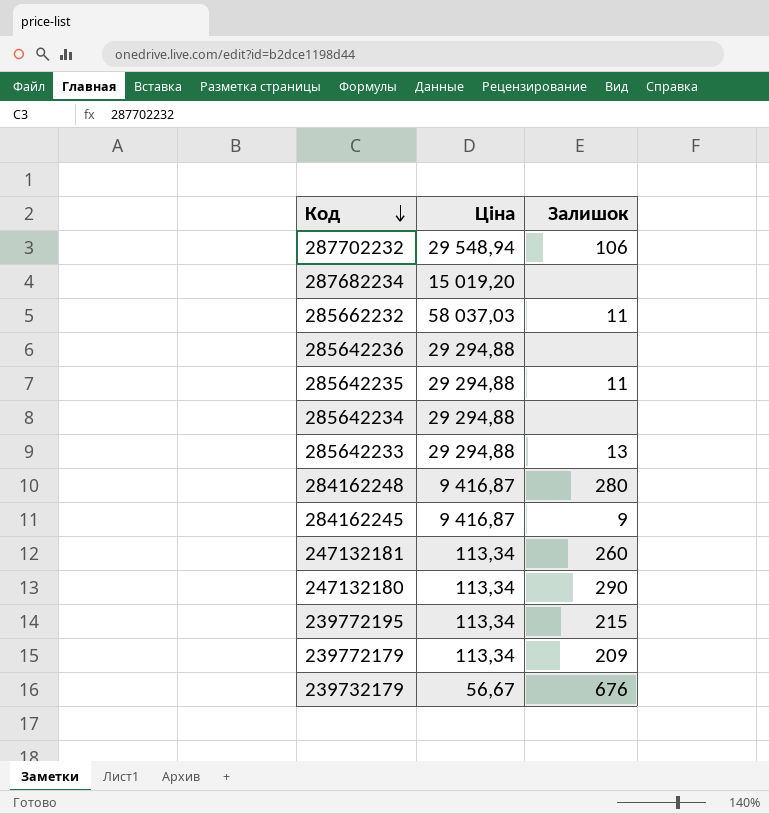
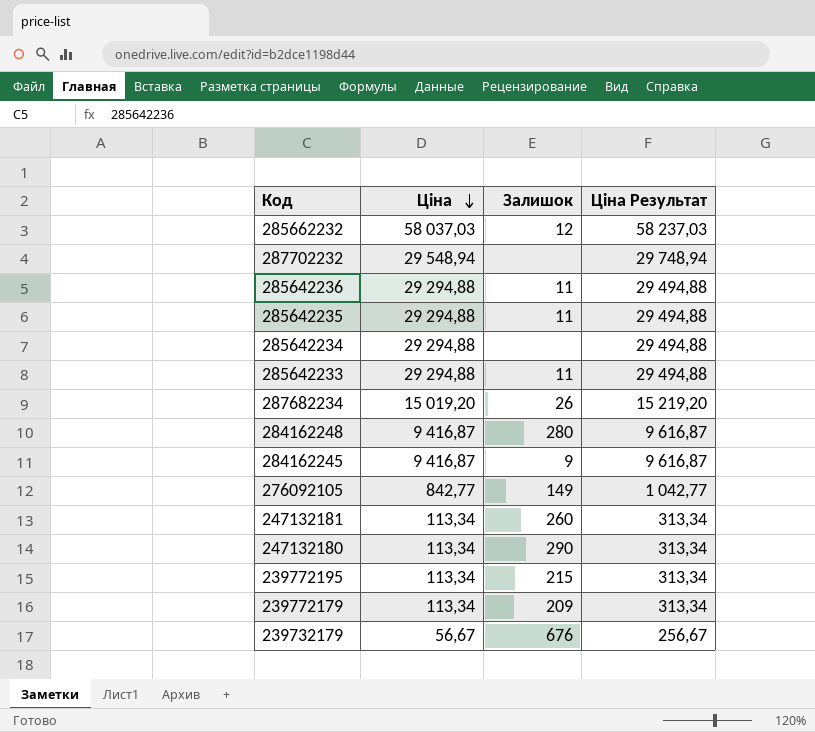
row order: Код descending -> Ціна descending
column Ціна Результат | formula: none -> [Ціна] + 200
285662232 | Залишок: 11 -> 12
287702232 | Залишок: 106 -> none
285642236 | Залишок: none -> 11
285642233 | Залишок: 13 -> 11
287682234 | Залишок: none -> 26
row 276092105: none -> 842,77 | 149 | 1 042,77

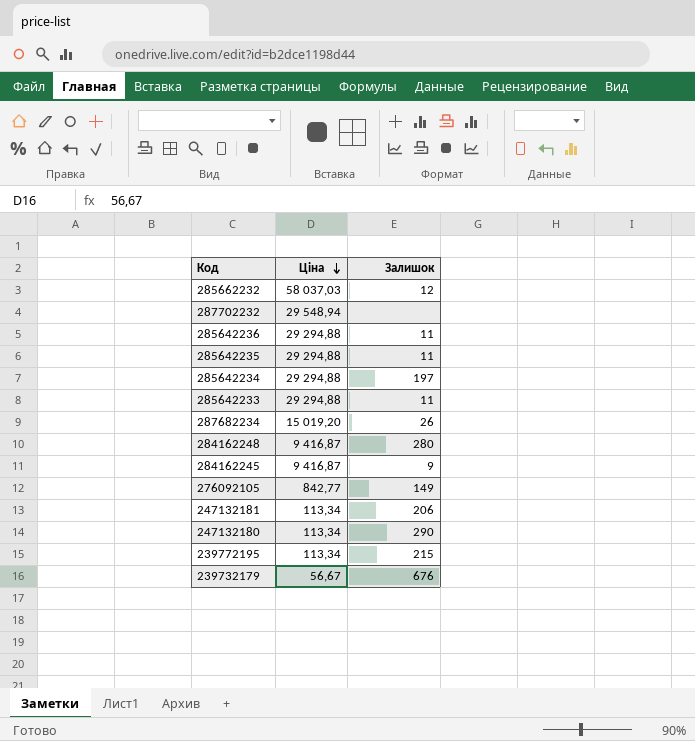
column Ціна Результат | formula: [Ціна] + 200 -> none
row 239772179: 113,34 | 209 | 313,34 -> none
285642234 | Залишок: none -> 197
247132181 | Залишок: 260 -> 206

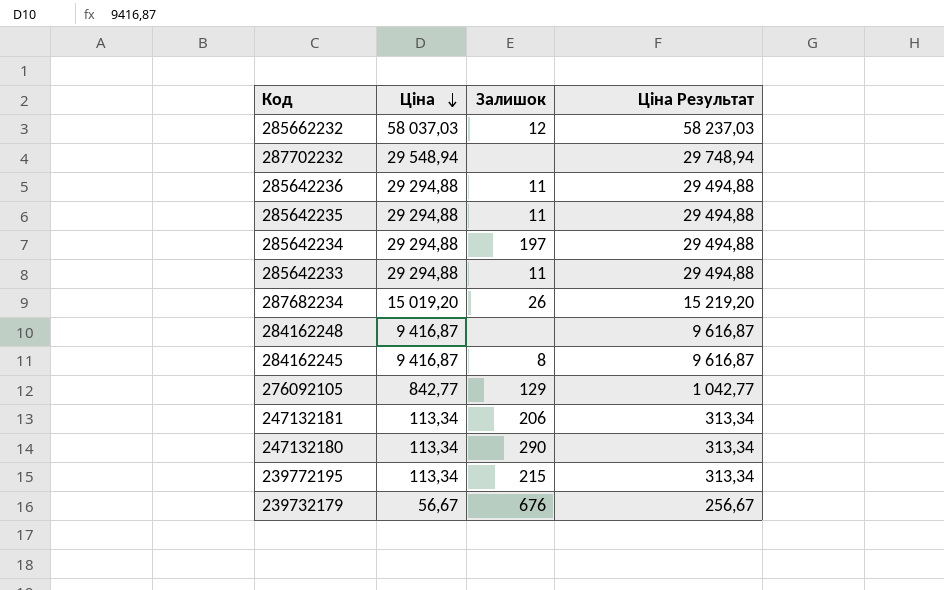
column Ціна Результат | formula: none -> [Ціна] + 200
284162248 | Залишок: 280 -> none
284162245 | Залишок: 9 -> 8
276092105 | Залишок: 149 -> 129

